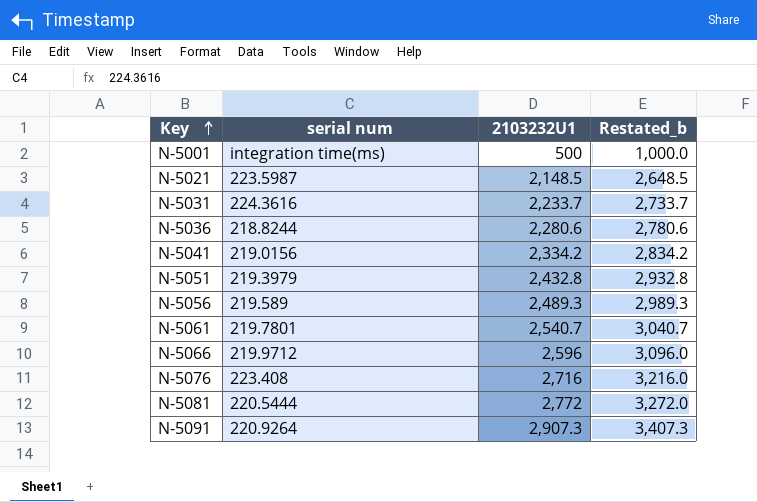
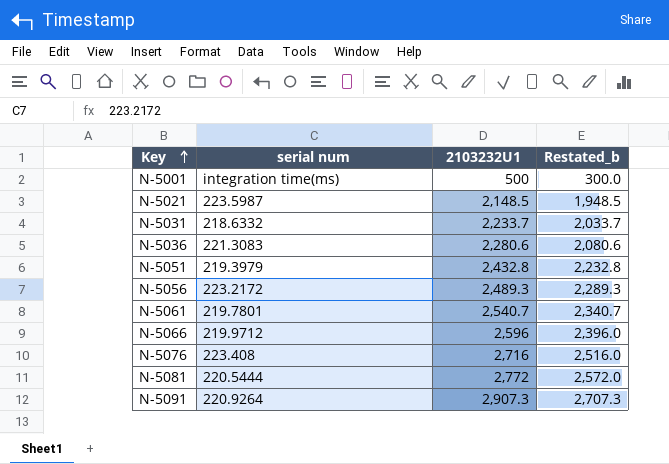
column Restated_b | formula: [2103232U1] + 500 -> [2103232U1] - 200
row N-5041: 219.0156 | 2,334.2 | 2,834.2 -> none
N-5031 | serial num: 224.3616 -> 218.6332
N-5036 | serial num: 218.8244 -> 221.3083
N-5056 | serial num: 219.589 -> 223.2172

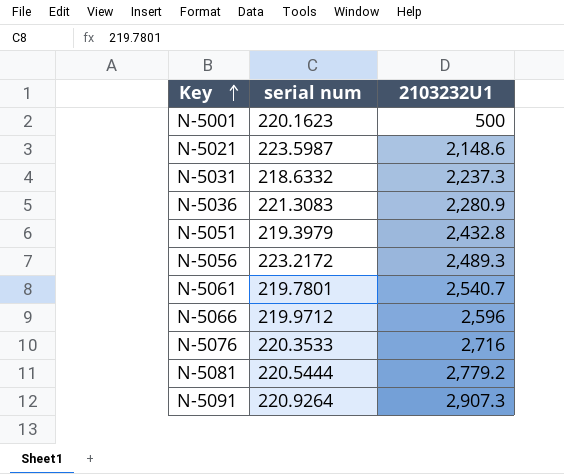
column Restated_b | formula: [2103232U1] - 200 -> none
N-5001 | serial num: integration time(ms) -> 220.1623
N-5021 | 2103232U1: 2,148.5 -> 2,148.6
N-5031 | 2103232U1: 2,233.7 -> 2,237.3
N-5036 | 2103232U1: 2,280.6 -> 2,280.9
N-5076 | serial num: 223.408 -> 220.3533
N-5081 | 2103232U1: 2,772 -> 2,779.2

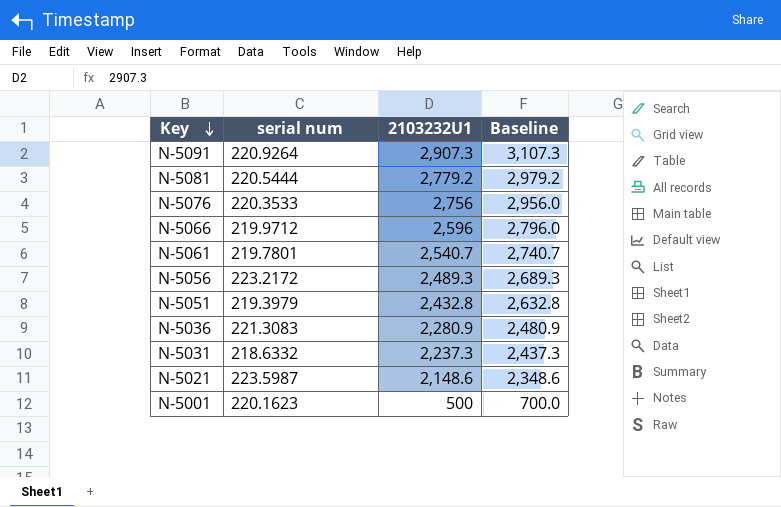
row order: Key ascending -> Key descending
column Baseline | formula: none -> [2103232U1] + 200
N-5076 | 2103232U1: 2,716 -> 2,756

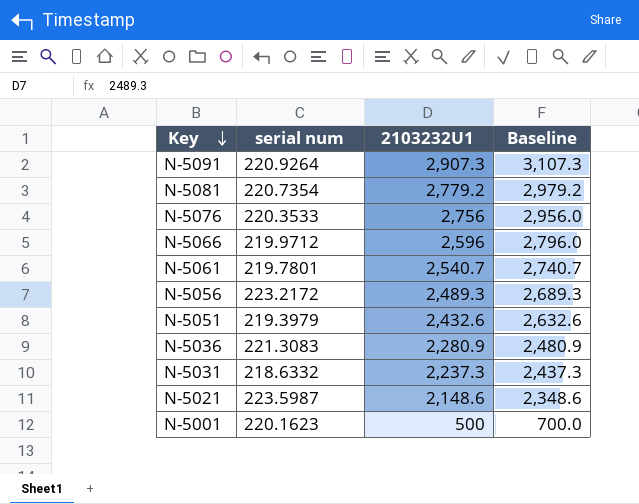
N-5081 | serial num: 220.5444 -> 220.7354
N-5051 | 2103232U1: 2,432.8 -> 2,432.6
N-5051 | Baseline: 2,632.8 -> 2,632.6

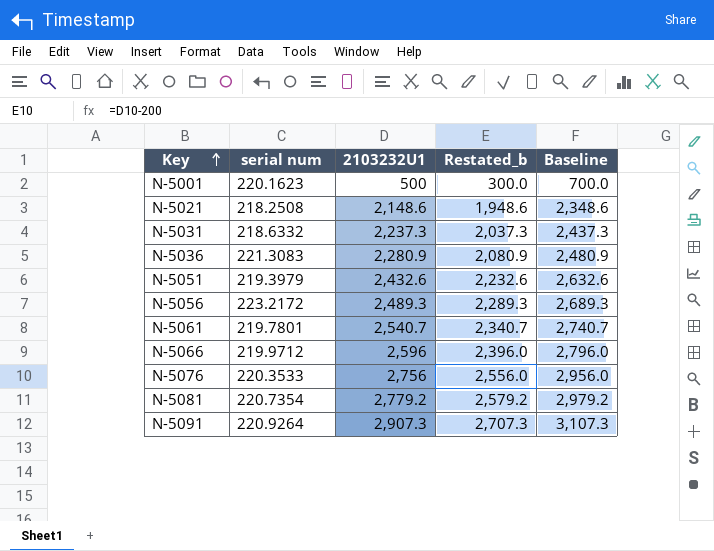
row order: Key descending -> Key ascending
column Restated_b | formula: none -> [2103232U1] - 200
N-5021 | serial num: 223.5987 -> 218.2508

